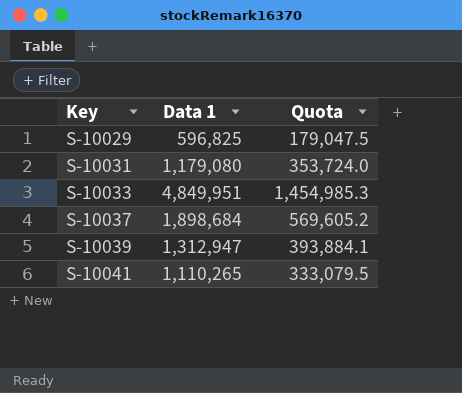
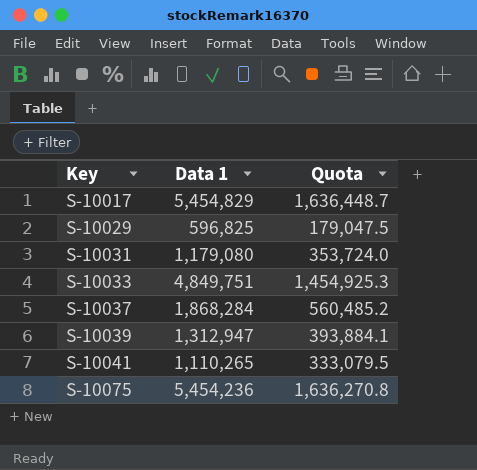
row S-10017: none -> 5,454,829 | 1,636,448.7
S-10033 | Data 1: 4,849,951 -> 4,849,751
S-10033 | Quota: 1,454,985.3 -> 1,454,925.3
S-10037 | Data 1: 1,898,684 -> 1,868,284
S-10037 | Quota: 569,605.2 -> 560,485.2
row S-10075: none -> 5,454,236 | 1,636,270.8

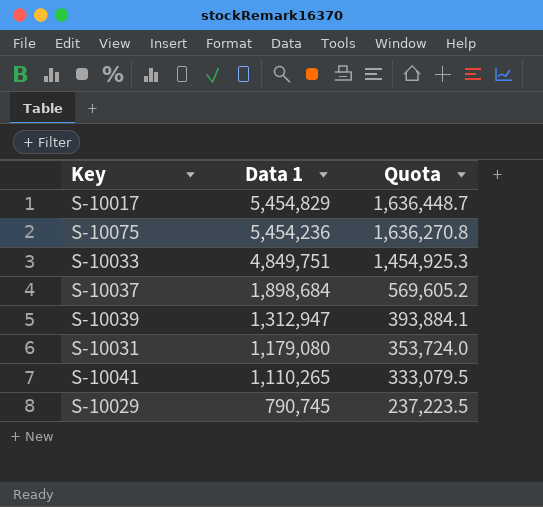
row order: Key ascending -> Data 1 descending
S-10037 | Data 1: 1,868,284 -> 1,898,684
S-10037 | Quota: 560,485.2 -> 569,605.2
S-10029 | Data 1: 596,825 -> 790,745
S-10029 | Quota: 179,047.5 -> 237,223.5

